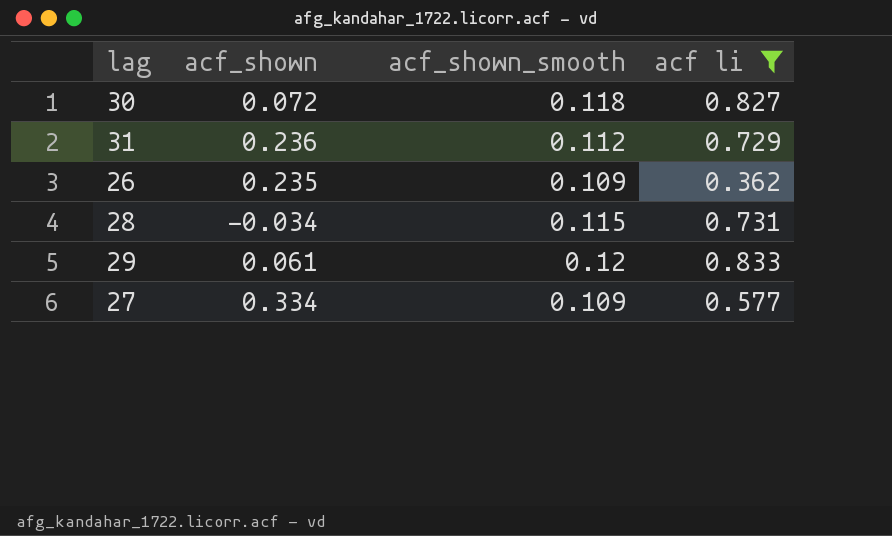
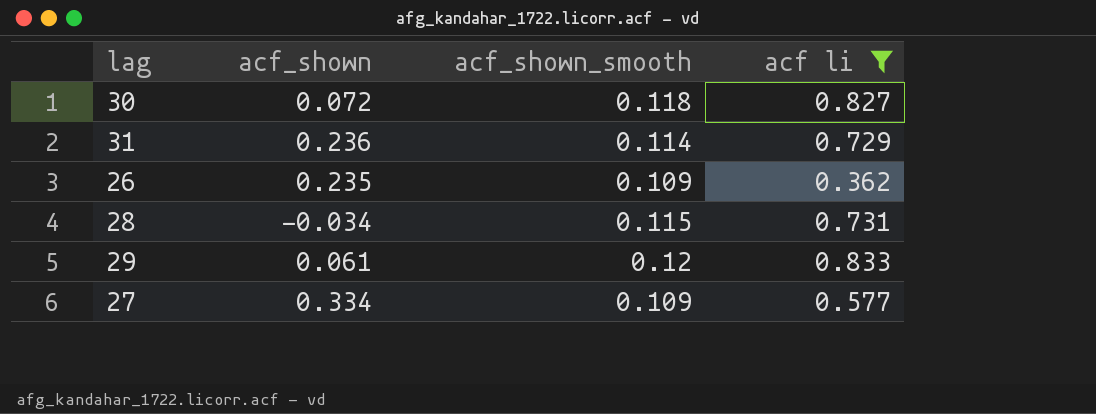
31 | acf_shown_smooth: 0.112 -> 0.114

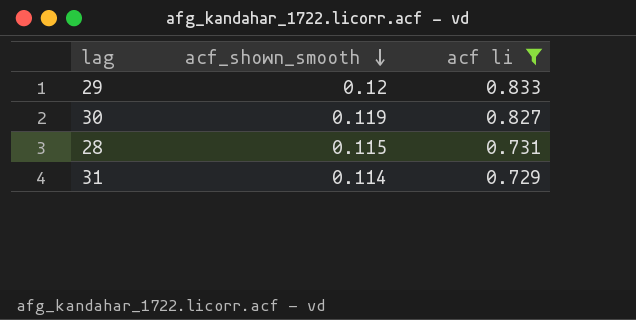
row order: none -> acf_shown_smooth descending
column acf_shown | position: 2 -> none
row 26: 0.235 | 0.109 | 0.362 -> none
row 27: 0.334 | 0.109 | 0.577 -> none
30 | acf_shown_smooth: 0.118 -> 0.119

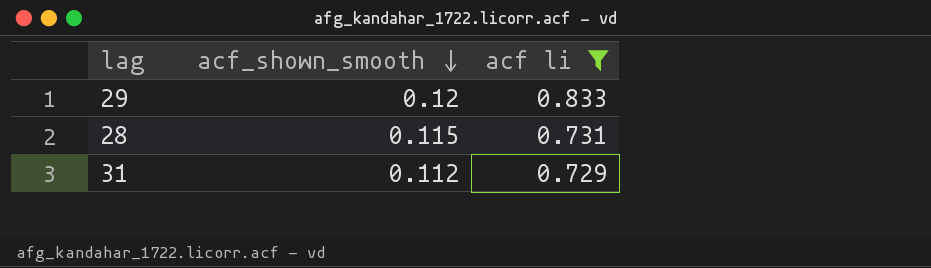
row 30: 0.119 | 0.827 -> none
31 | acf_shown_smooth: 0.114 -> 0.112

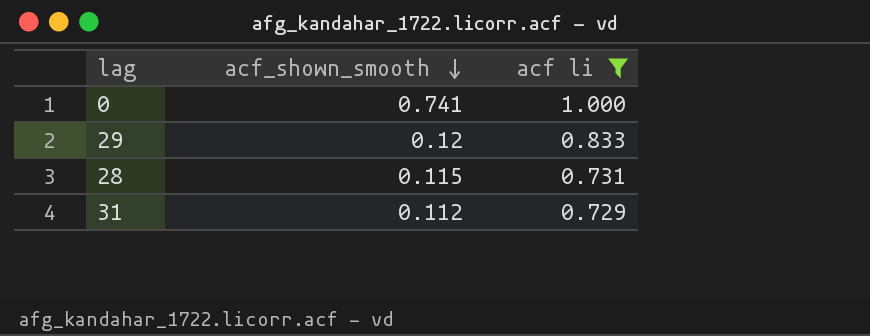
row 0: none -> 0.741 | 1.000

